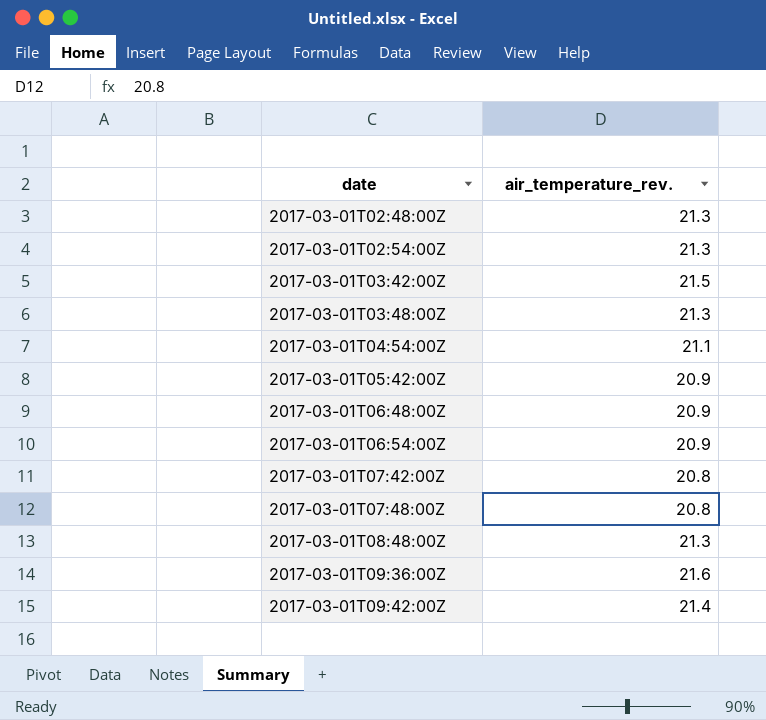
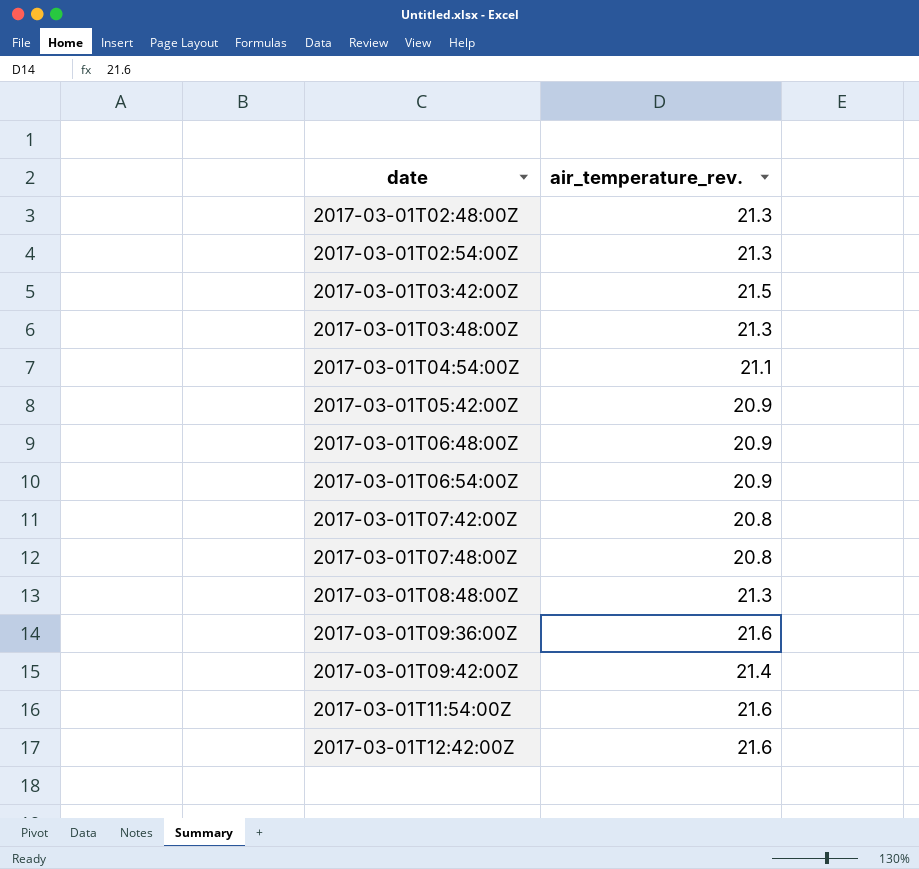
row 2017-03-01T11:54:00Z: none -> 21.6
row 2017-03-01T12:42:00Z: none -> 21.6

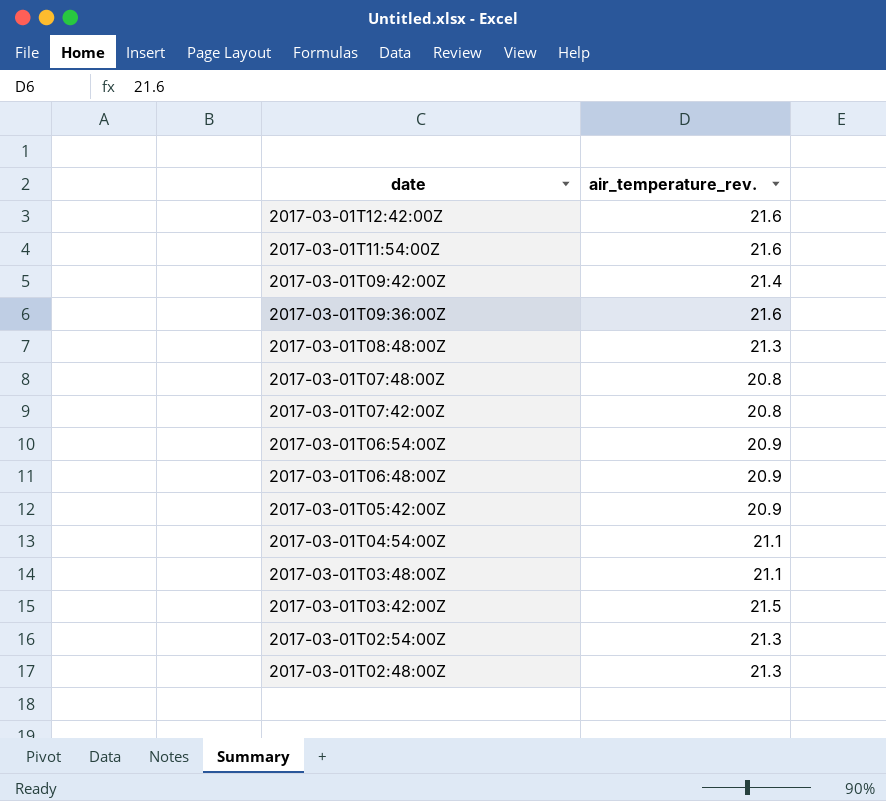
row order: date ascending -> date descending
2017-03-01T03:48:00Z | air_temperature_rev.: 21.3 -> 21.1

